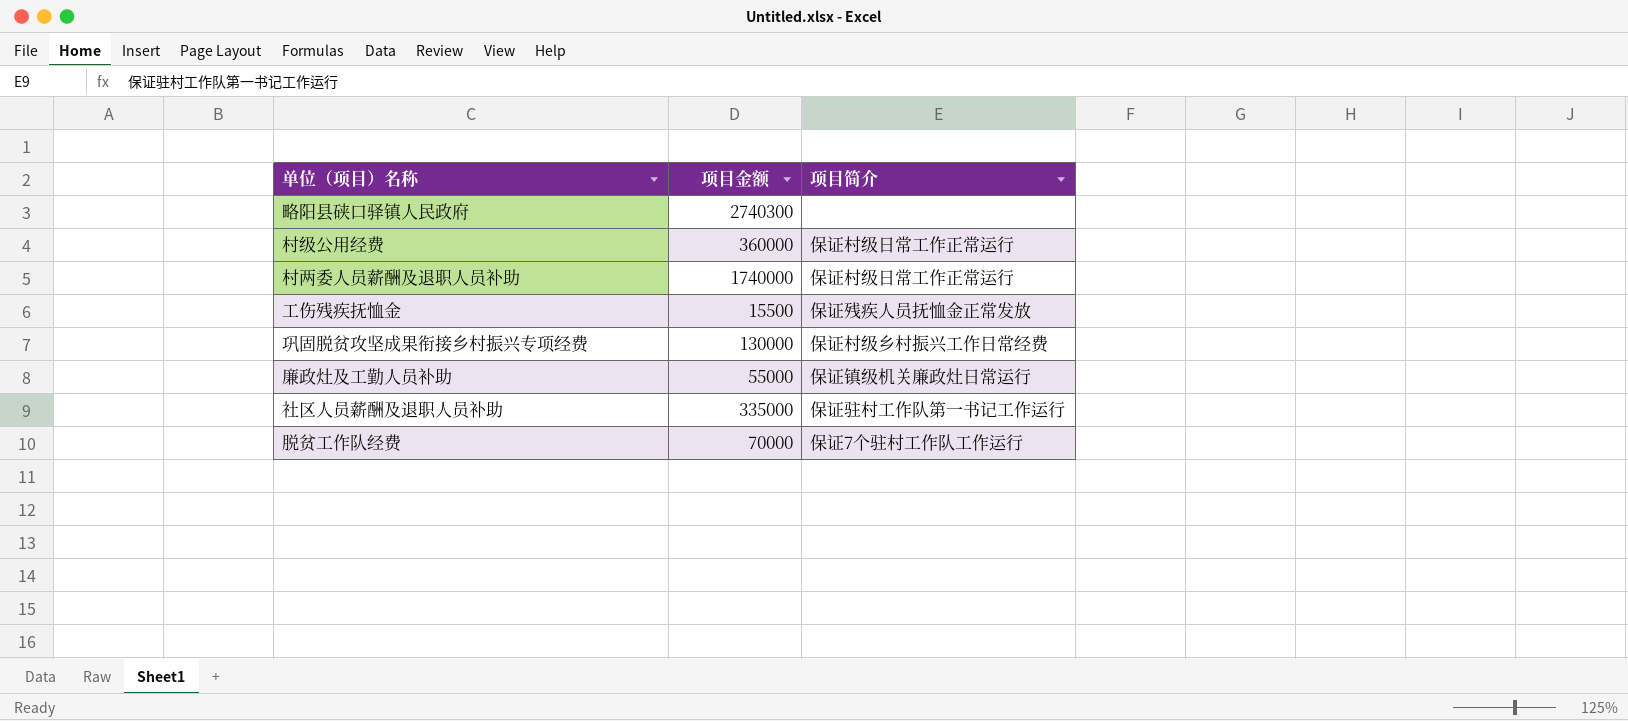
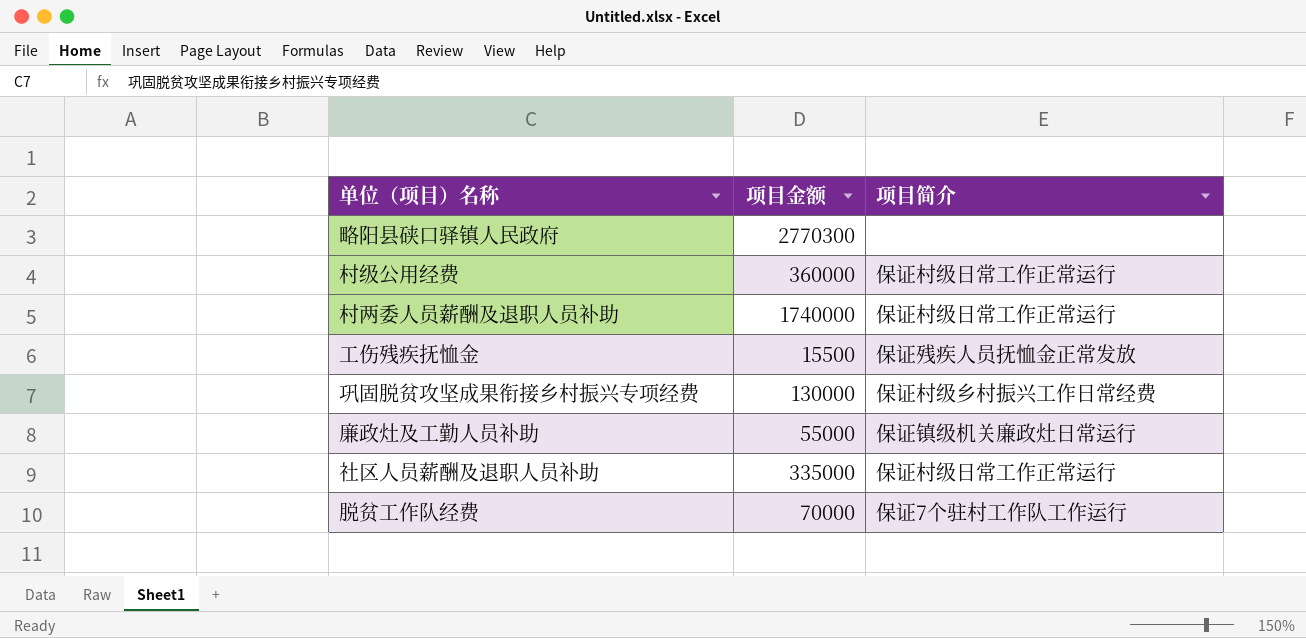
略阳县硖口驿镇人民政府 | 项目金额: 2740300 -> 2770300
社区人员薪酬及退职人员补助 | 项目简介: 保证驻村工作队第一书记工作运行 -> 保证村级日常工作正常运行

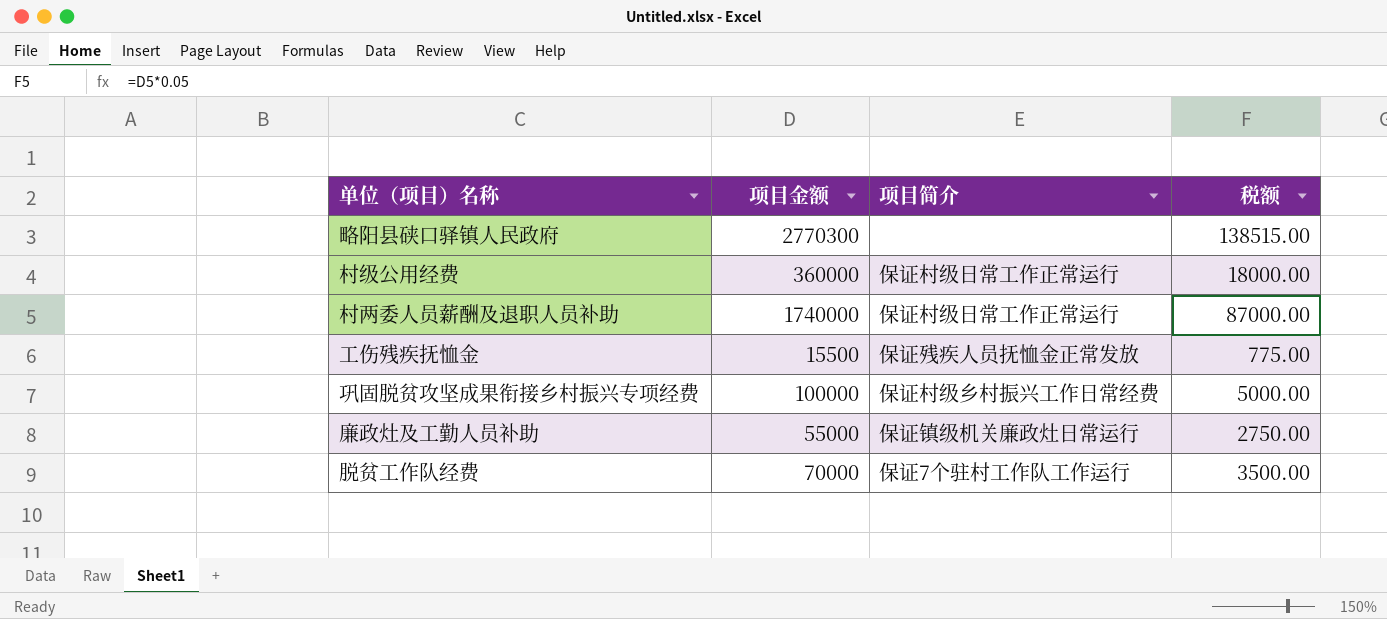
column 税额 | formula: none -> [项目金额] * 0.05
row 社区人员薪酬及退职人员补助: 335000 | 保证村级日常工作正常运行 -> none
巩固脱贫攻坚成果衔接乡村振兴专项经费 | 项目金额: 130000 -> 100000

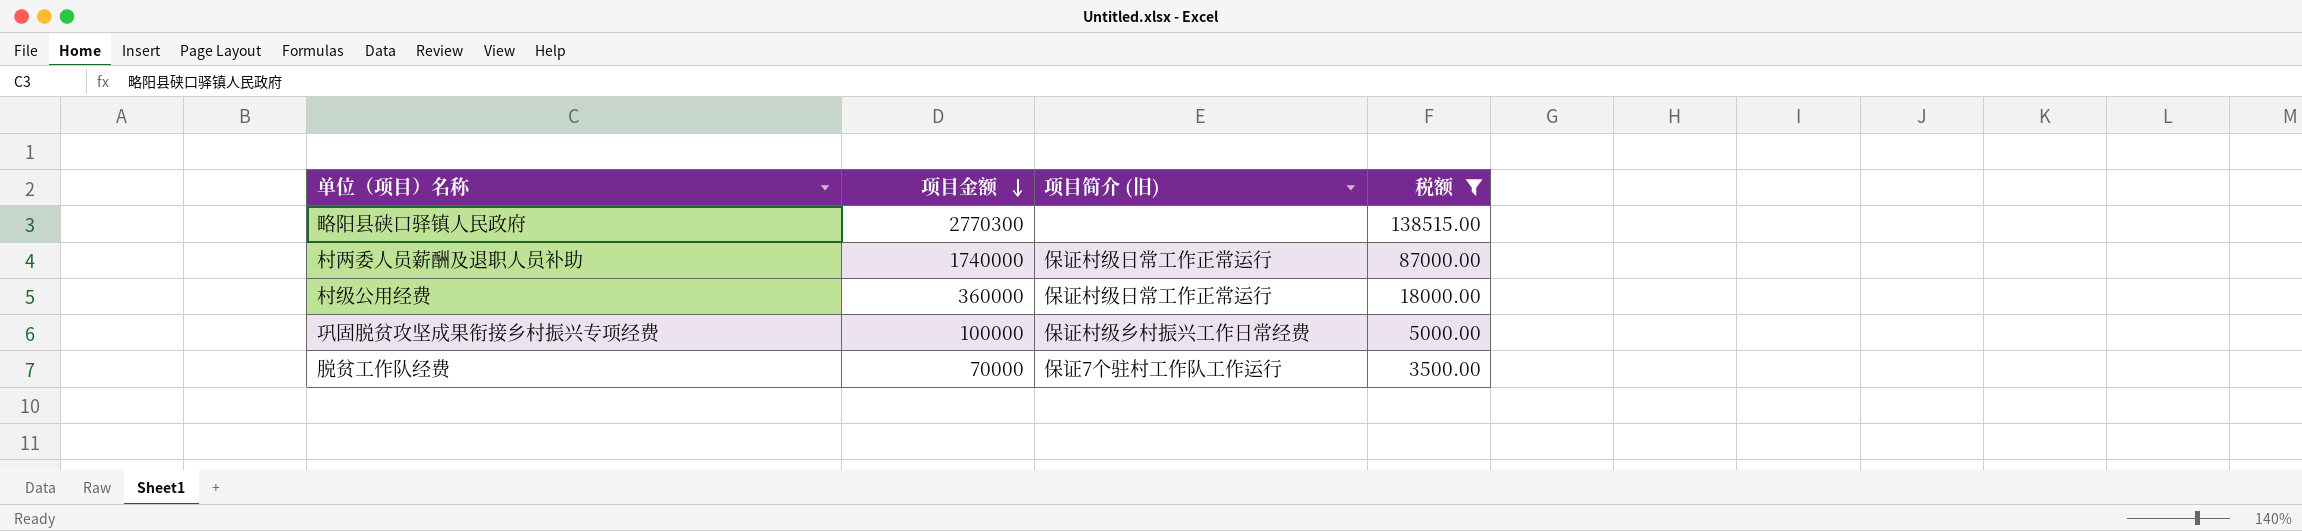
filter: none -> 税额 >= 3500.00
row order: none -> 项目金额 descending
column name: 项目简介 -> 项目简介 (旧)

